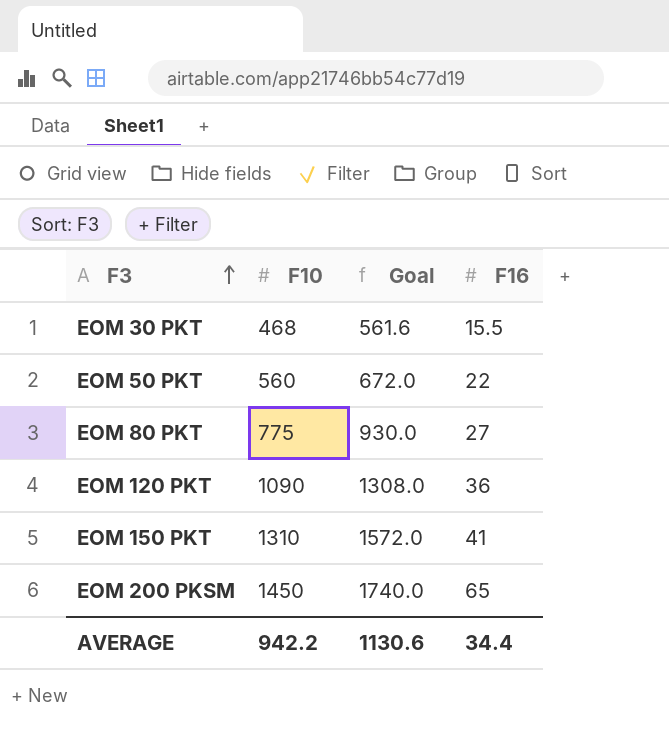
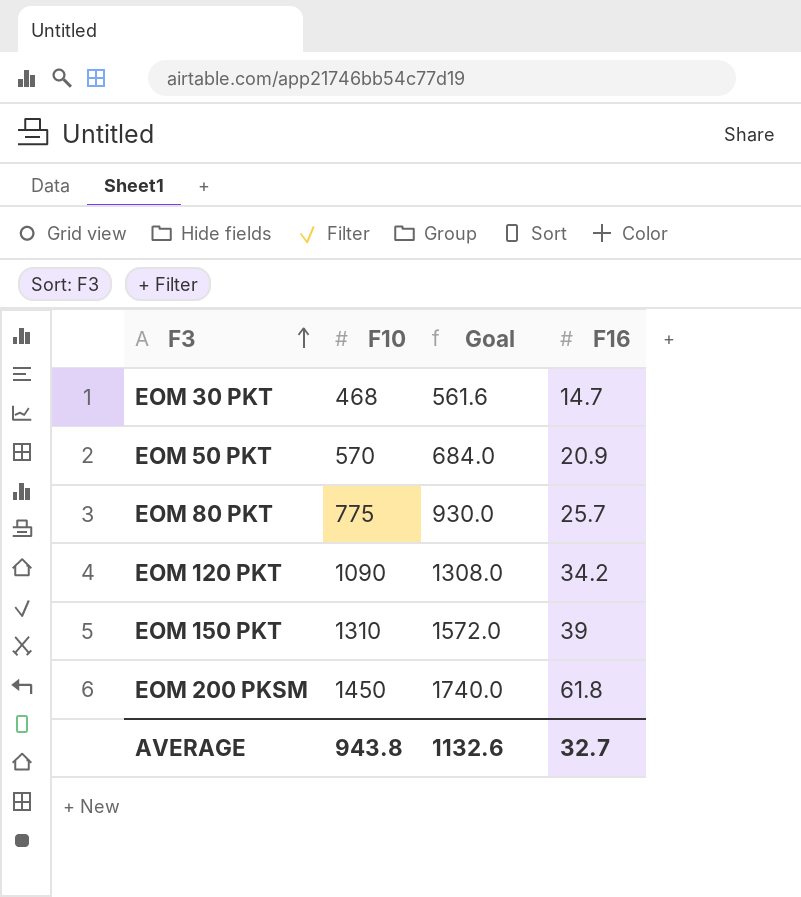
EOM 30 PKT | F16: 15.5 -> 14.7
EOM 50 PKT | F10: 560 -> 570
EOM 50 PKT | Goal: 672.0 -> 684.0
EOM 50 PKT | F16: 22 -> 20.9
EOM 80 PKT | F16: 27 -> 25.7
EOM 120 PKT | F16: 36 -> 34.2
EOM 150 PKT | F16: 41 -> 39
EOM 200 PKSM | F16: 65 -> 61.8
AVERAGE | F10: 942.2 -> 943.8
AVERAGE | Goal: 1130.6 -> 1132.6
AVERAGE | F16: 34.4 -> 32.7

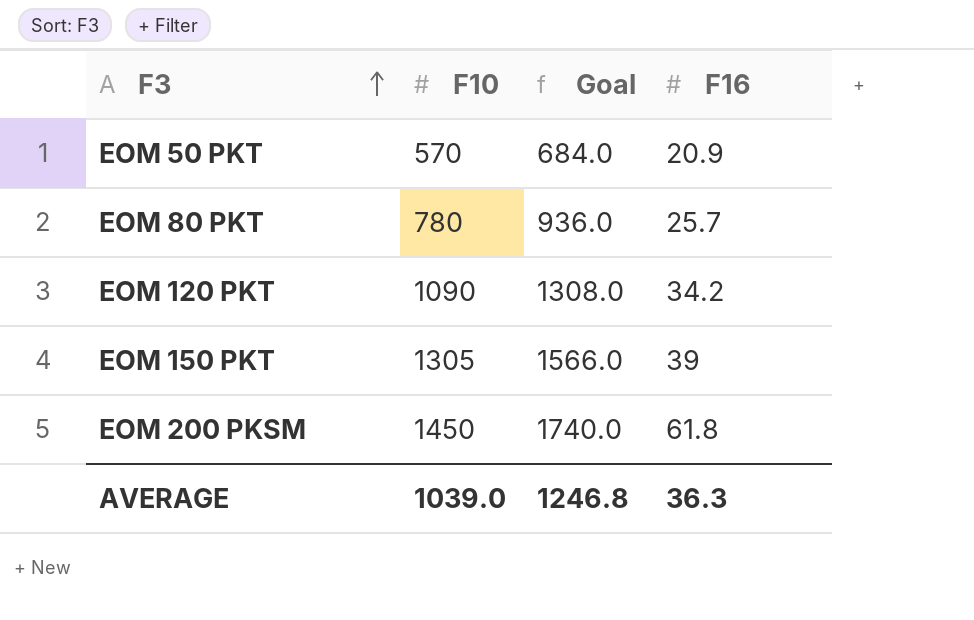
row EOM 30 PKT: 468 | 561.6 | 14.7 -> none
EOM 80 PKT | F10: 775 -> 780
EOM 80 PKT | Goal: 930.0 -> 936.0
EOM 150 PKT | F10: 1310 -> 1305
EOM 150 PKT | Goal: 1572.0 -> 1566.0
AVERAGE | F10: 943.8 -> 1039.0
AVERAGE | Goal: 1132.6 -> 1246.8
AVERAGE | F16: 32.7 -> 36.3

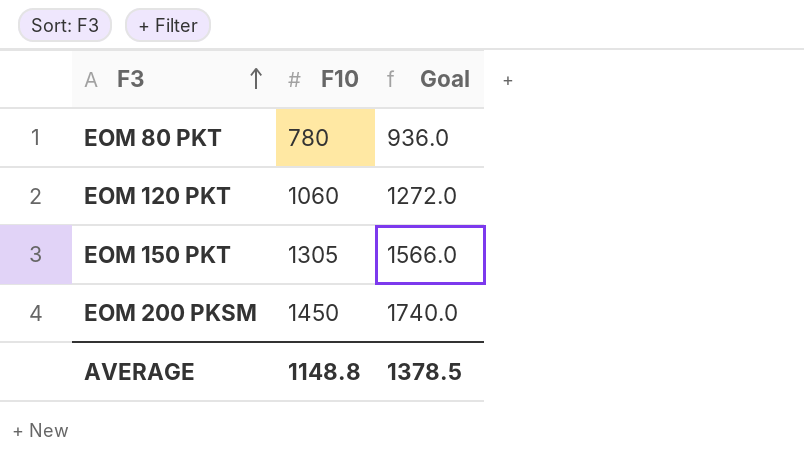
column F16 | position: 4 -> none
row EOM 50 PKT: 570 | 684.0 | 20.9 -> none
EOM 120 PKT | F10: 1090 -> 1060
EOM 120 PKT | Goal: 1308.0 -> 1272.0
AVERAGE | F10: 1039.0 -> 1148.8
AVERAGE | Goal: 1246.8 -> 1378.5

